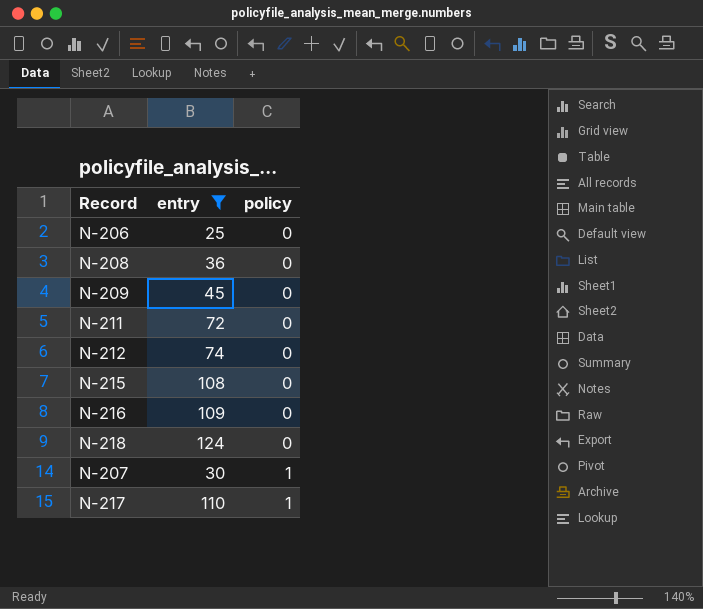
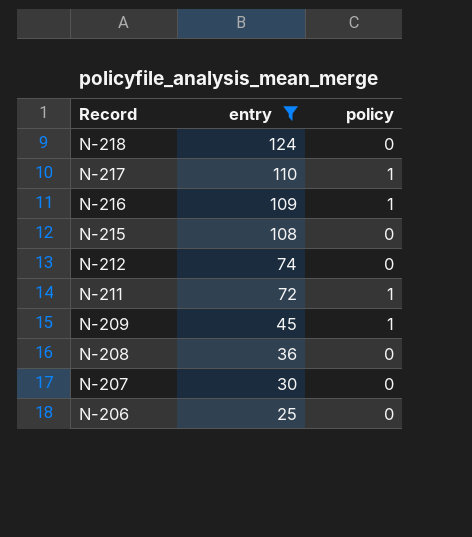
row order: policy ascending -> Record descending
N-216 | policy: 0 -> 1
N-211 | policy: 0 -> 1
N-209 | policy: 0 -> 1
N-207 | policy: 1 -> 0

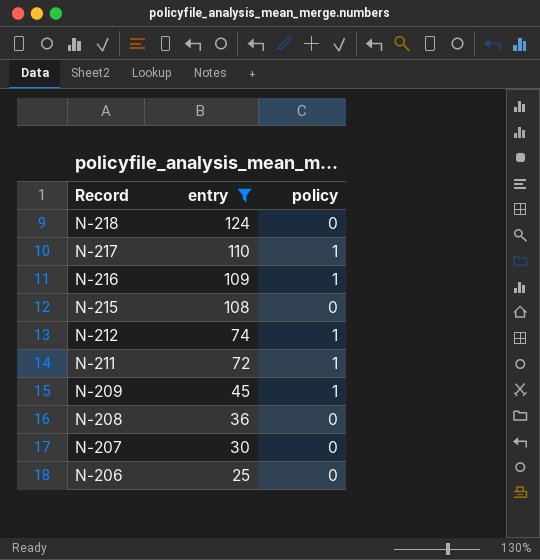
N-212 | policy: 0 -> 1

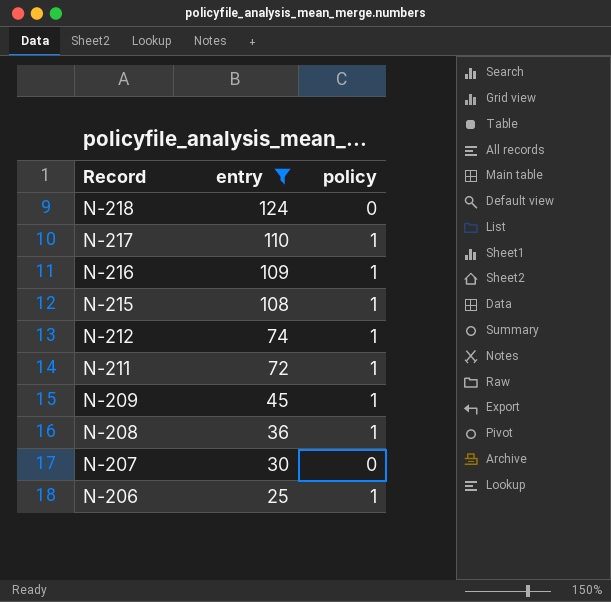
N-215 | policy: 0 -> 1
N-208 | policy: 0 -> 1
N-206 | policy: 0 -> 1

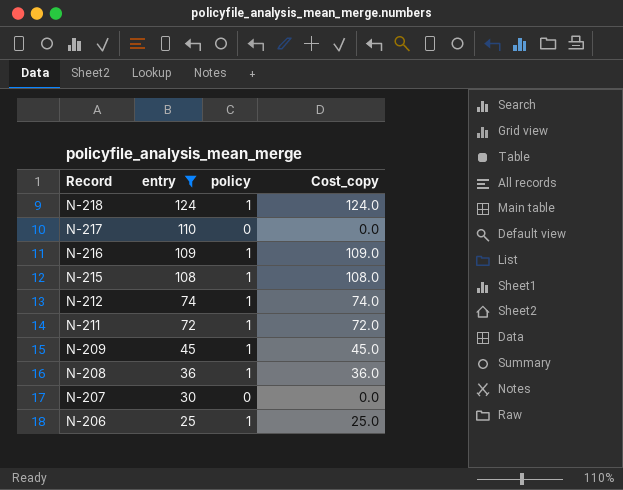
column Cost_copy | formula: none -> [entry] * [policy]
N-218 | policy: 0 -> 1
N-217 | policy: 1 -> 0

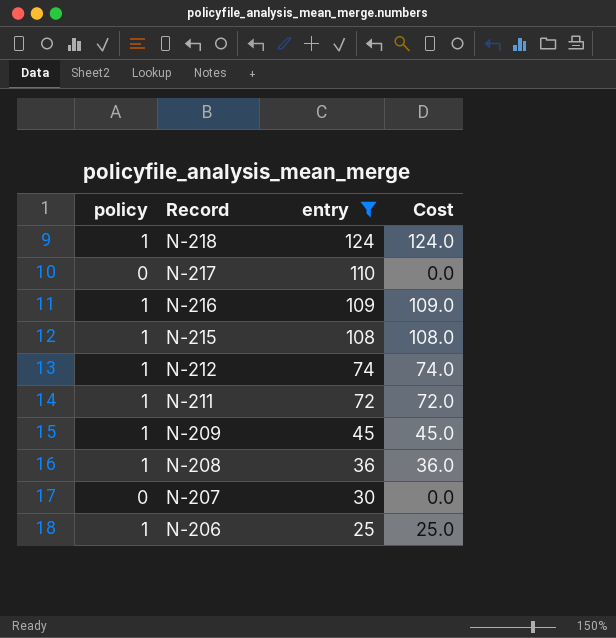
column policy | position: 3 -> 1
column name: Cost_copy -> Cost

